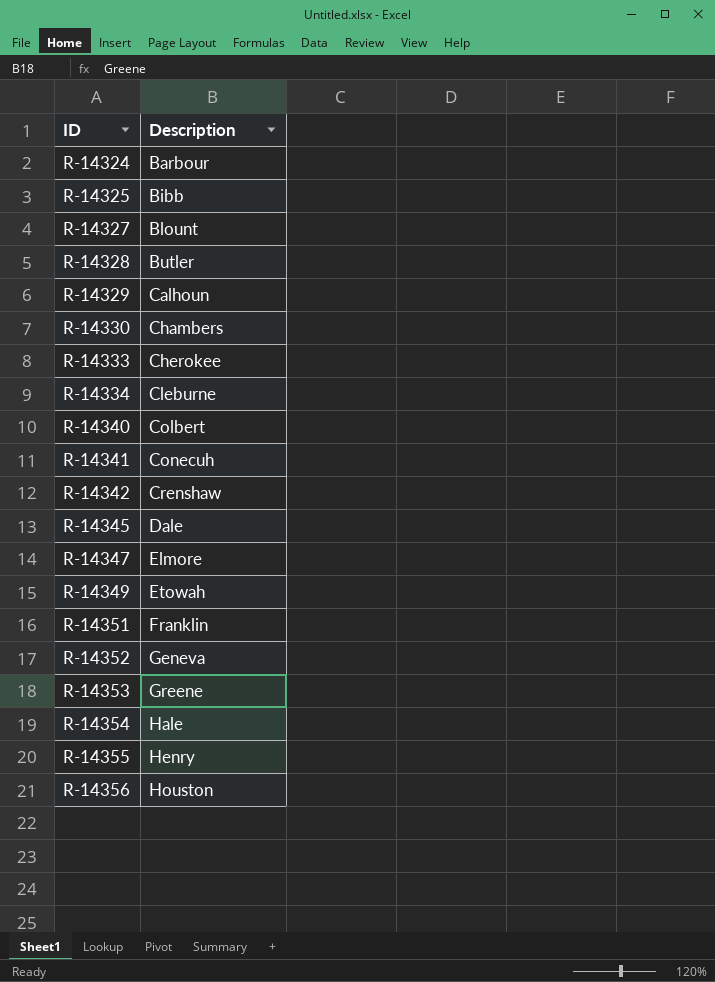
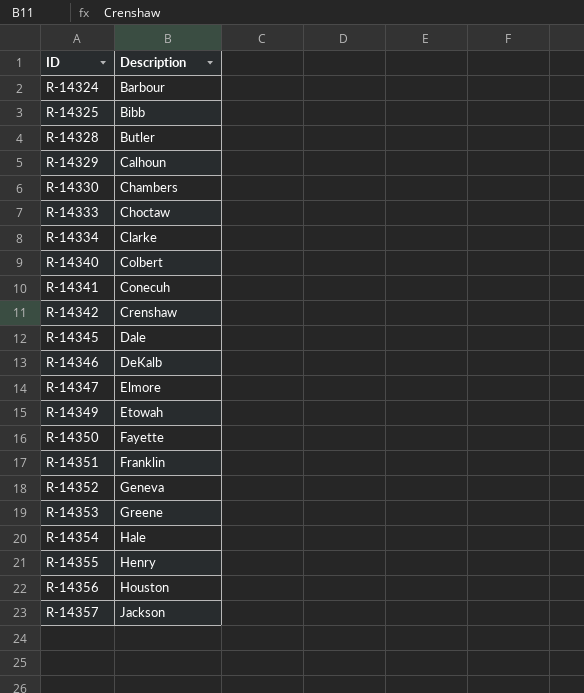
row R-14327: Blount -> none
R-14333 | Description: Cherokee -> Choctaw
R-14334 | Description: Cleburne -> Clarke
row R-14346: none -> DeKalb
row R-14350: none -> Fayette
row R-14357: none -> Jackson

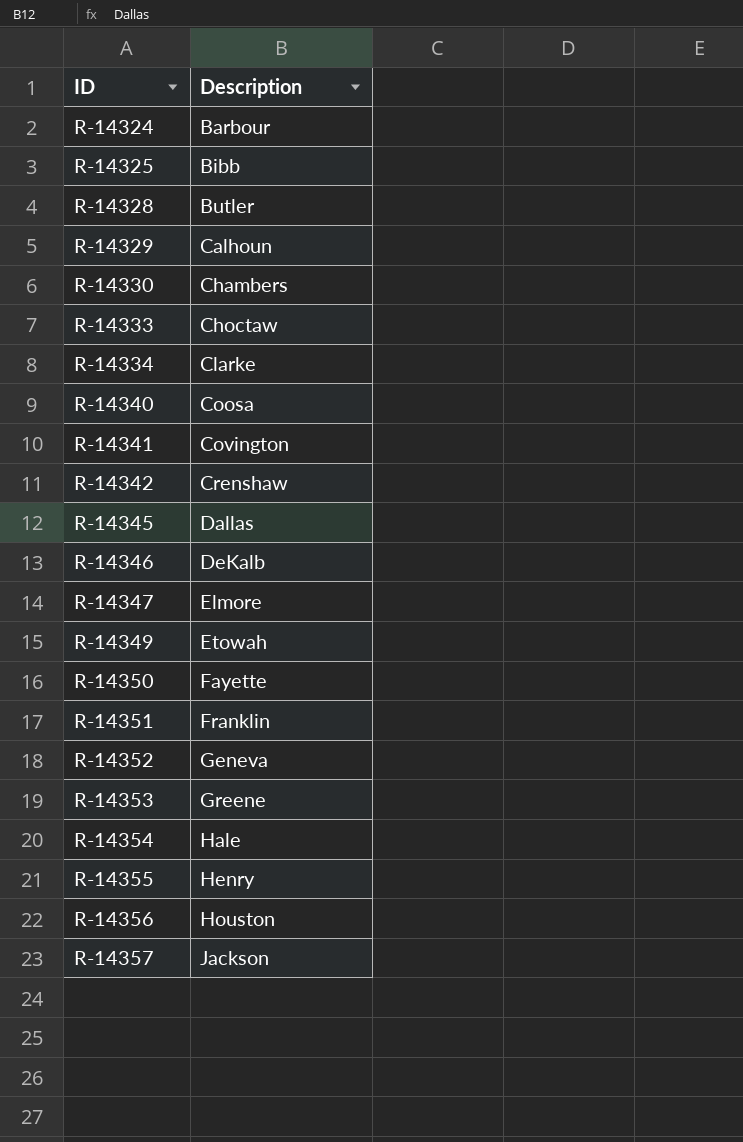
R-14340 | Description: Colbert -> Coosa
R-14341 | Description: Conecuh -> Covington
R-14345 | Description: Dale -> Dallas

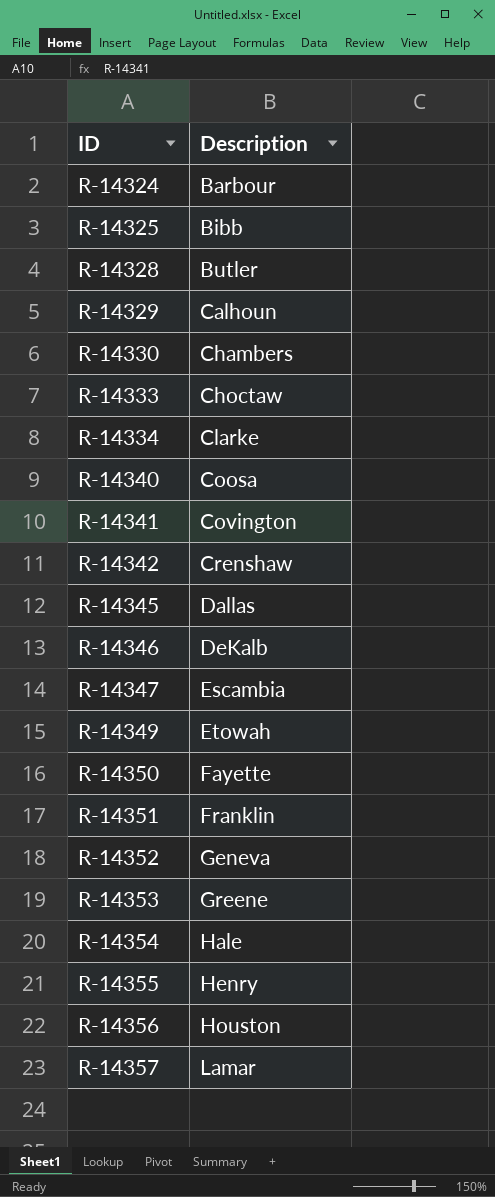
R-14347 | Description: Elmore -> Escambia
R-14357 | Description: Jackson -> Lamar

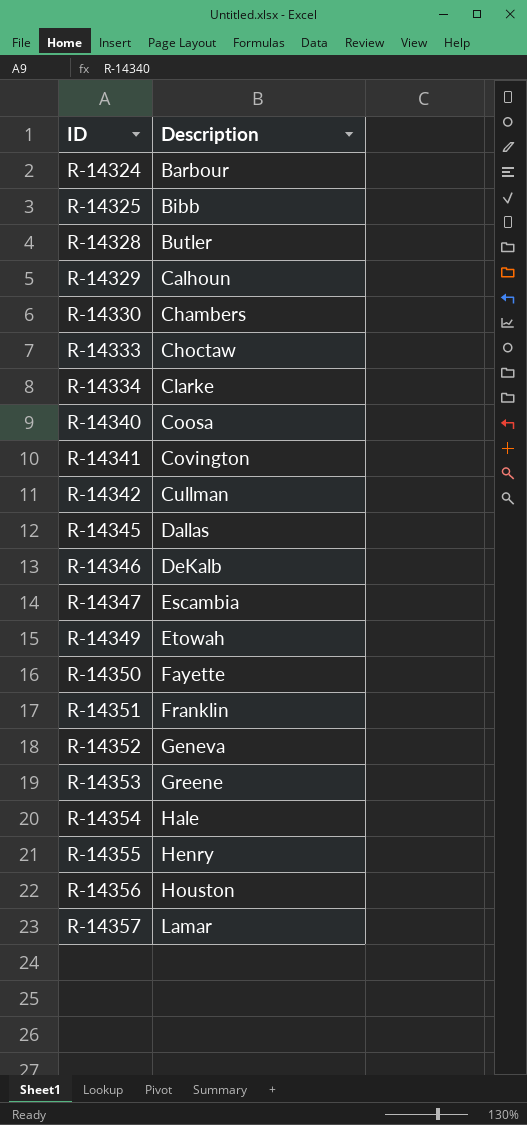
R-14342 | Description: Crenshaw -> Cullman

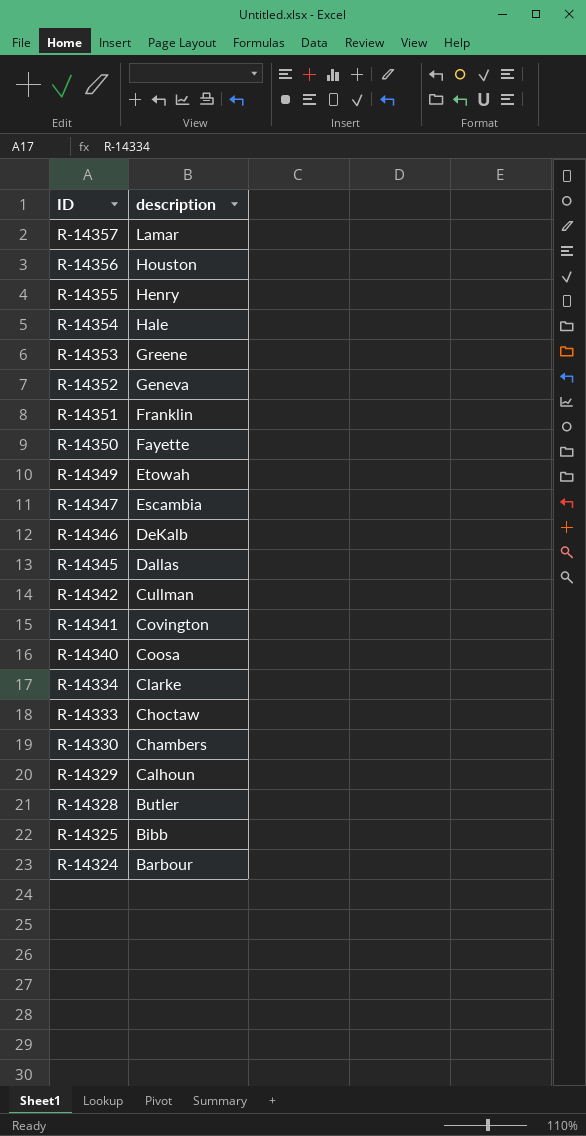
row order: ID ascending -> ID descending
column name: Description -> description

